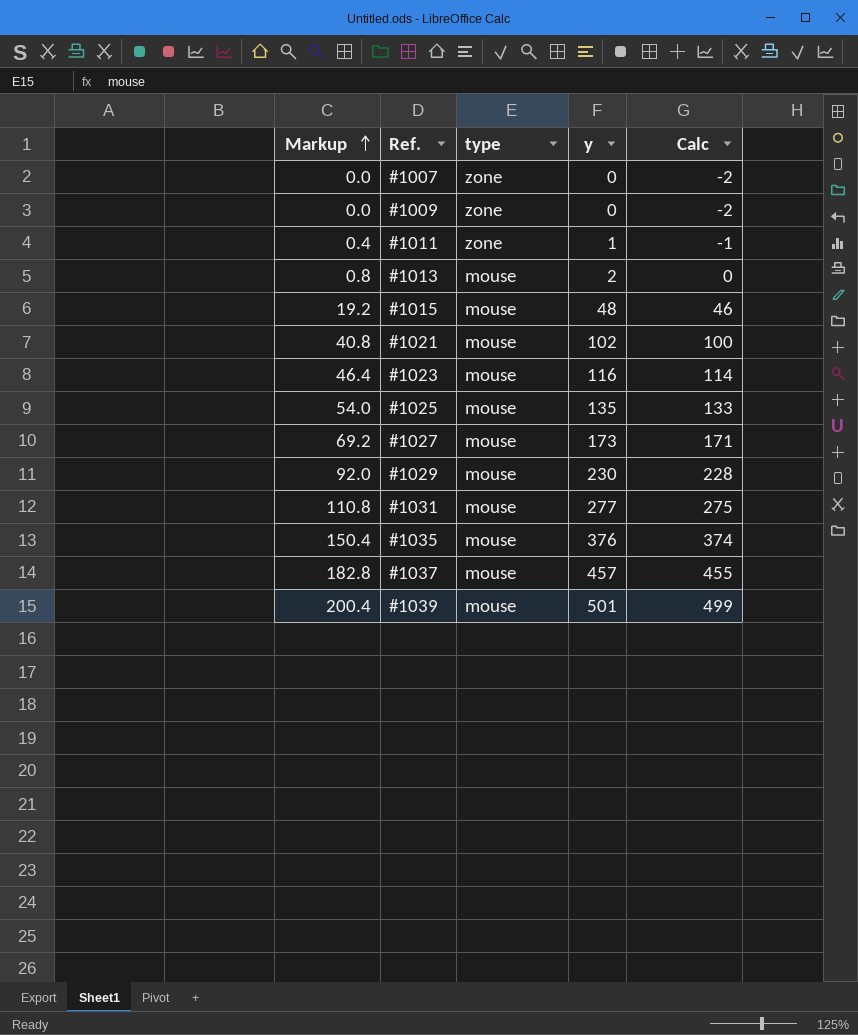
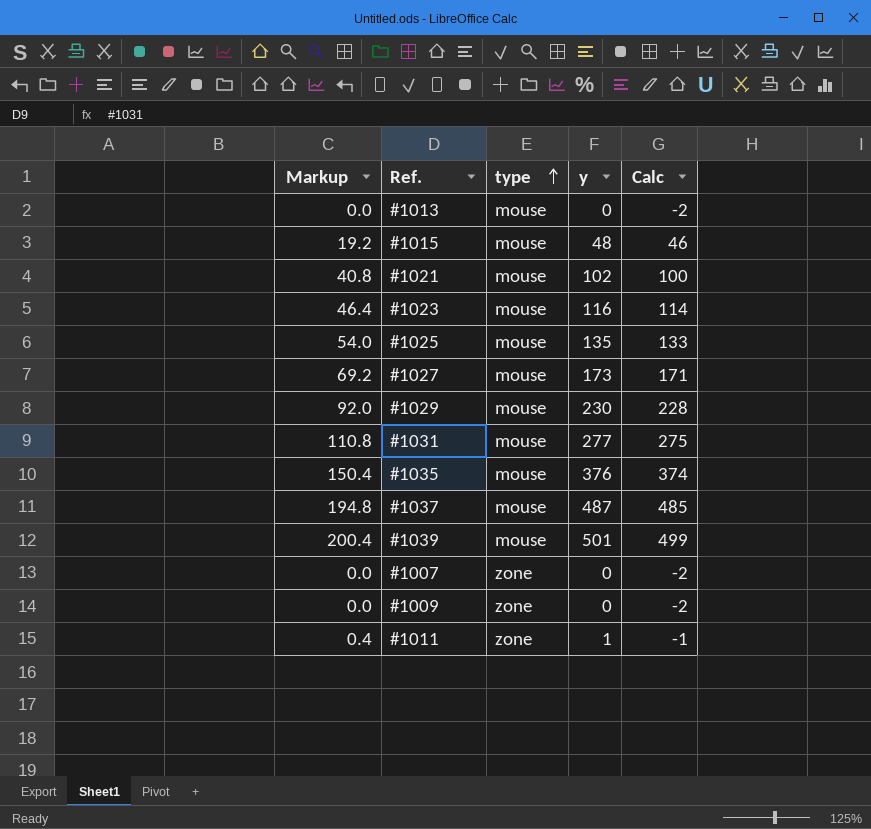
row order: Markup ascending -> type ascending
#1013 | Markup: 0.8 -> 0.0
#1013 | y: 2 -> 0
#1013 | Calc: 0 -> -2
#1037 | Markup: 182.8 -> 194.8
#1037 | y: 457 -> 487
#1037 | Calc: 455 -> 485

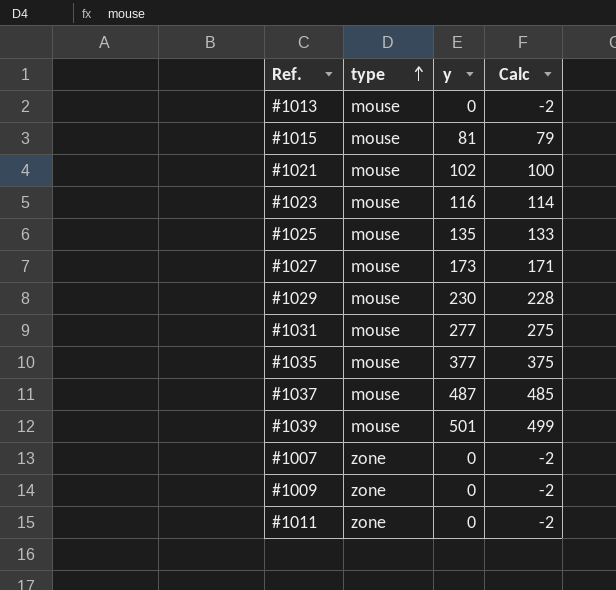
column Markup | formula: [y] * 0.4 -> none
#1015 | y: 48 -> 81
#1015 | Calc: 46 -> 79
#1035 | y: 376 -> 377
#1035 | Calc: 374 -> 375
#1011 | y: 1 -> 0
#1011 | Calc: -1 -> -2

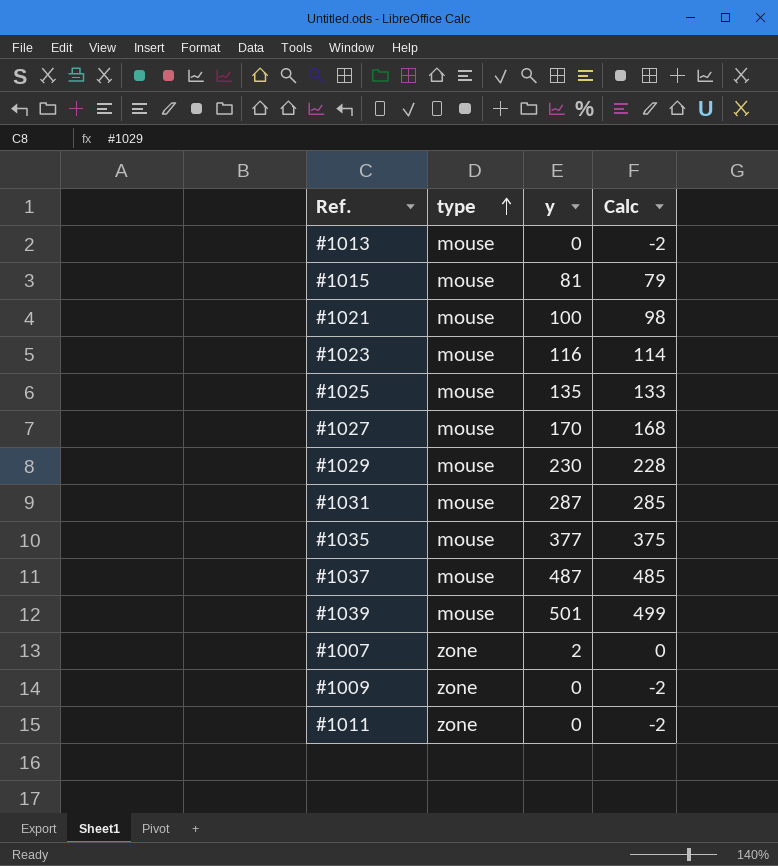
#1021 | y: 102 -> 100
#1021 | Calc: 100 -> 98
#1027 | y: 173 -> 170
#1027 | Calc: 171 -> 168
#1031 | y: 277 -> 287
#1031 | Calc: 275 -> 285
#1007 | y: 0 -> 2
#1007 | Calc: -2 -> 0

